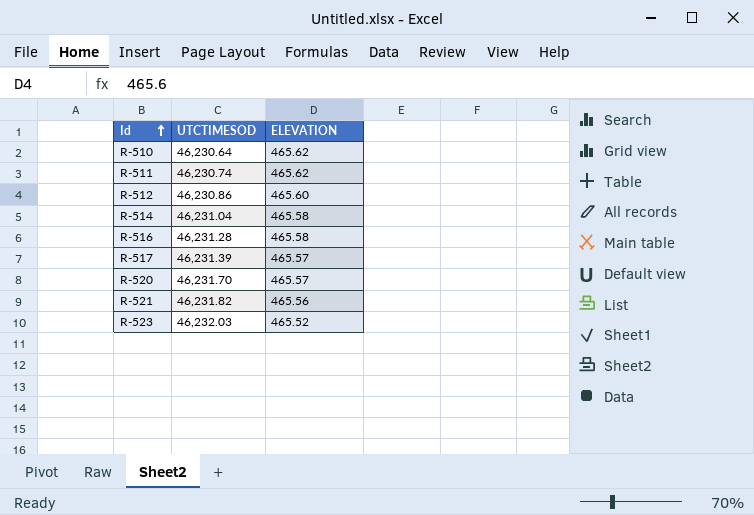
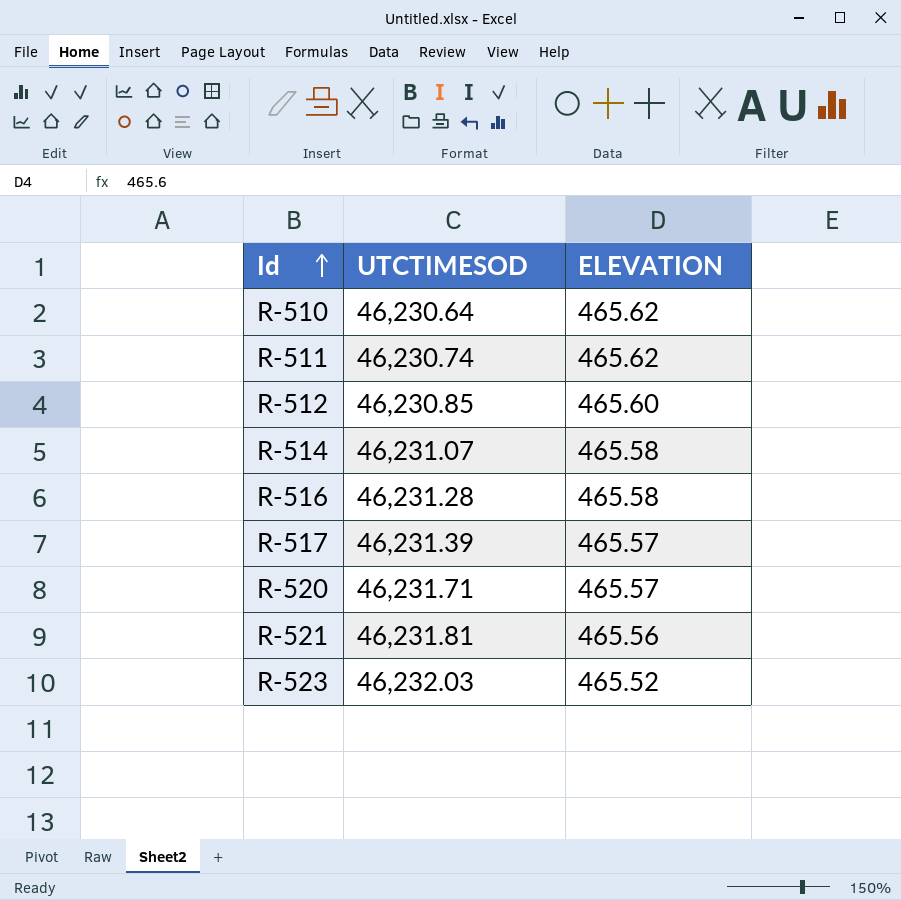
R-512 | UTCTIMESOD: 46,230.86 -> 46,230.85
R-514 | UTCTIMESOD: 46,231.04 -> 46,231.07
R-520 | UTCTIMESOD: 46,231.70 -> 46,231.71
R-521 | UTCTIMESOD: 46,231.82 -> 46,231.81

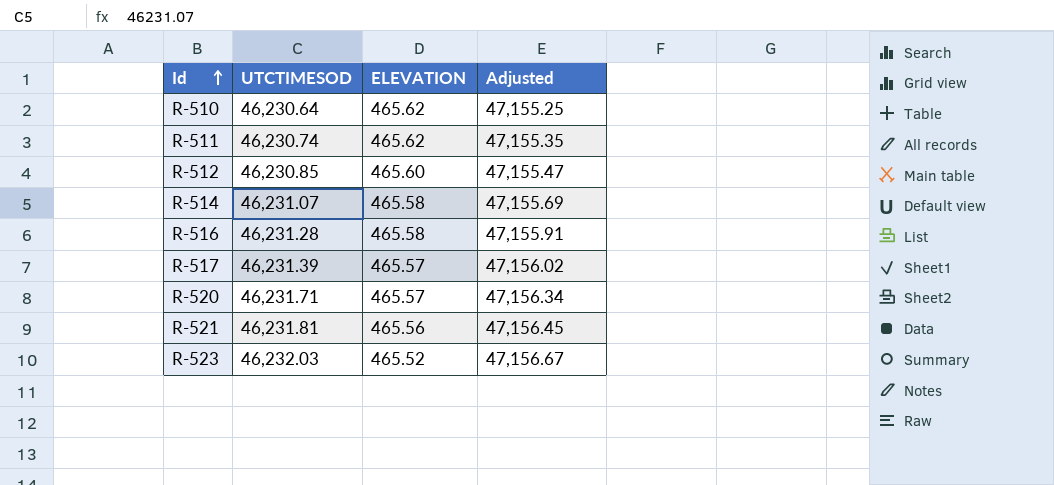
column Adjusted | formula: none -> [UTCTIMESOD] * 1.02

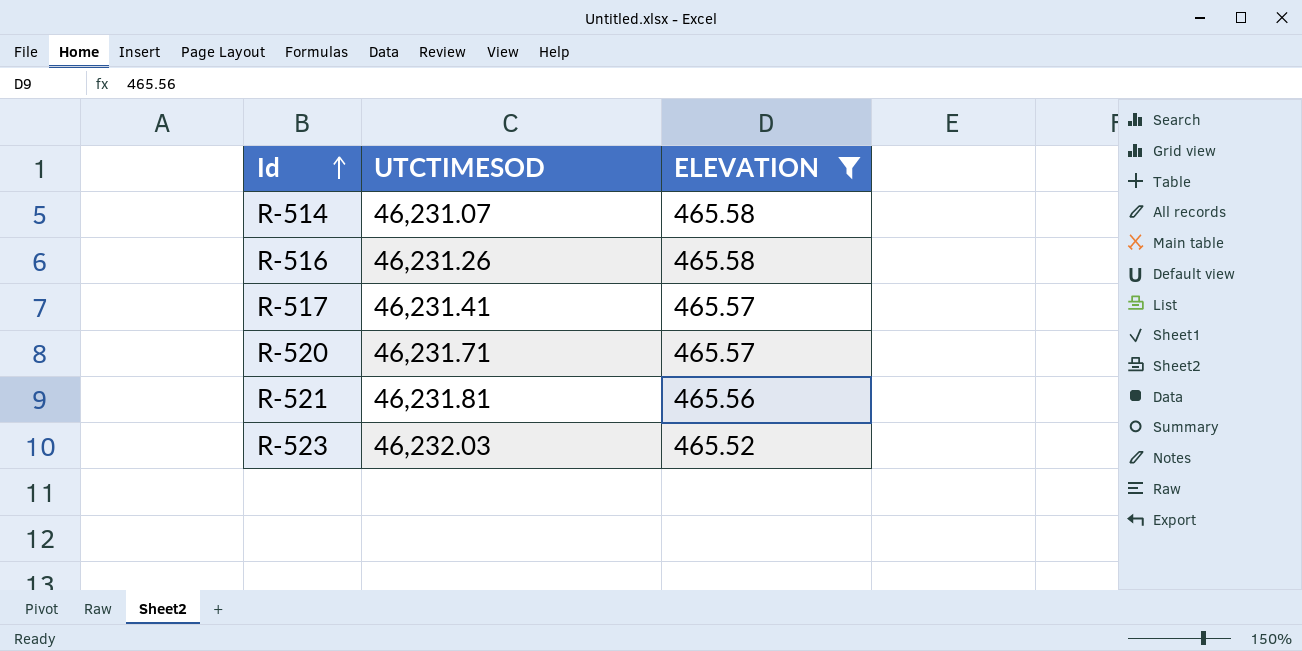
filter: none -> ELEVATION <= 465.58
column Adjusted | formula: [UTCTIMESOD] * 1.02 -> none
R-516 | UTCTIMESOD: 46,231.28 -> 46,231.26
R-517 | UTCTIMESOD: 46,231.39 -> 46,231.41

